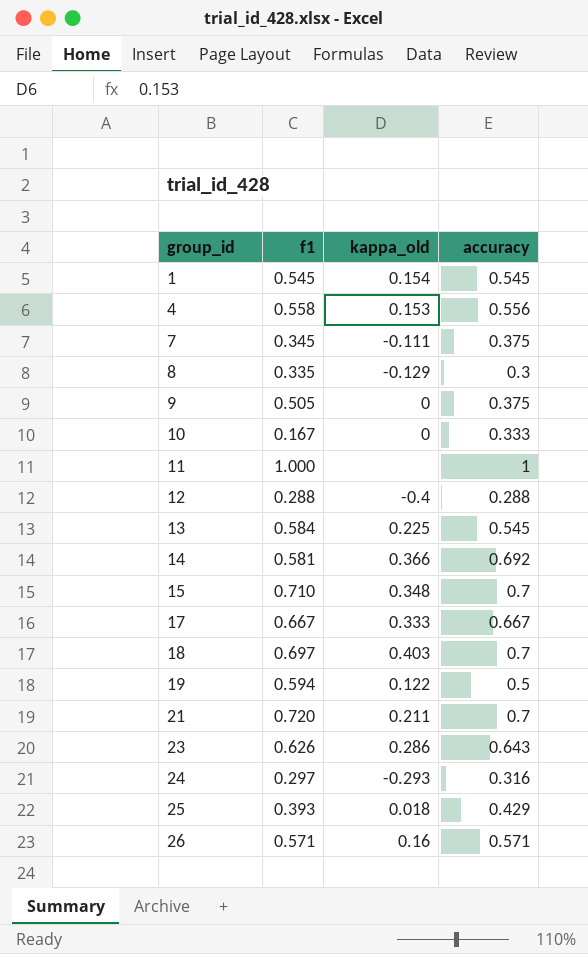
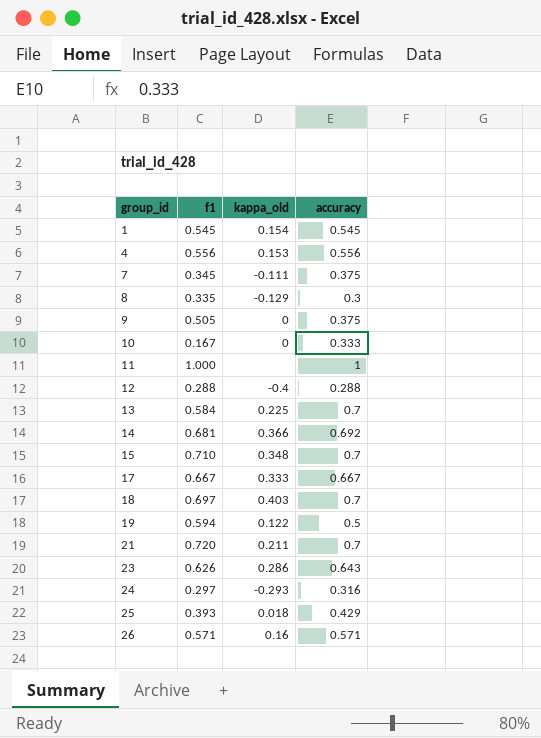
4 | f1: 0.558 -> 0.556
13 | accuracy: 0.545 -> 0.7
14 | f1: 0.581 -> 0.681

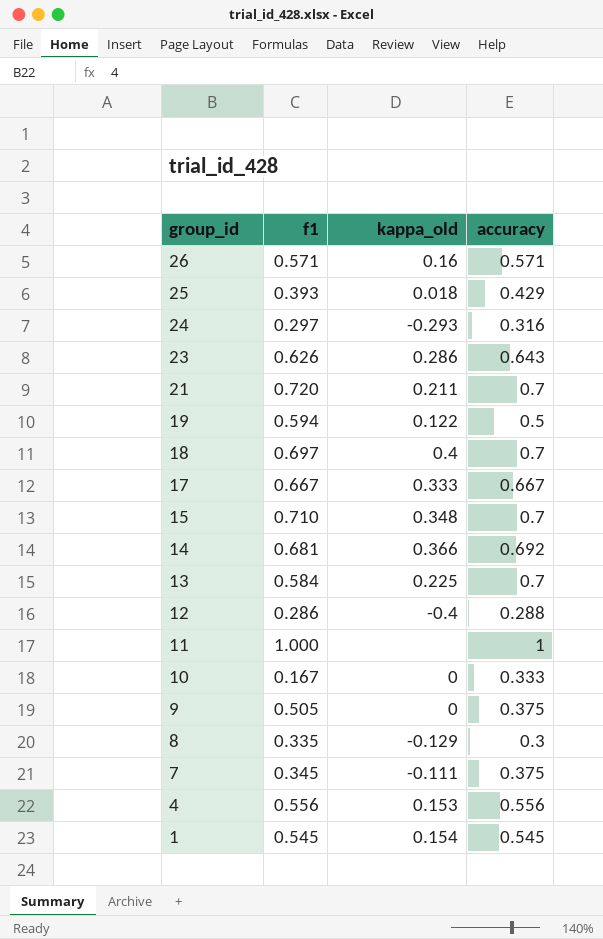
row order: group_id ascending -> group_id descending
18 | kappa_old: 0.403 -> 0.4
12 | f1: 0.288 -> 0.286

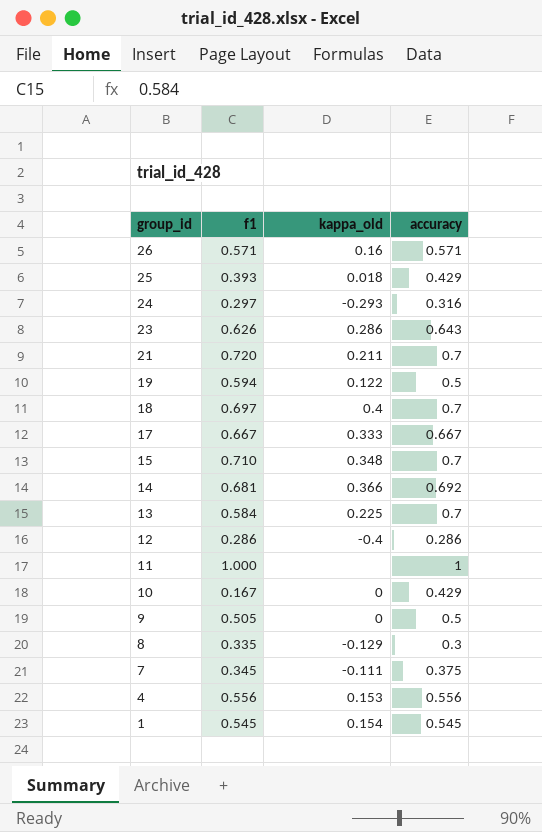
12 | accuracy: 0.288 -> 0.286
10 | accuracy: 0.333 -> 0.429
9 | accuracy: 0.375 -> 0.5

